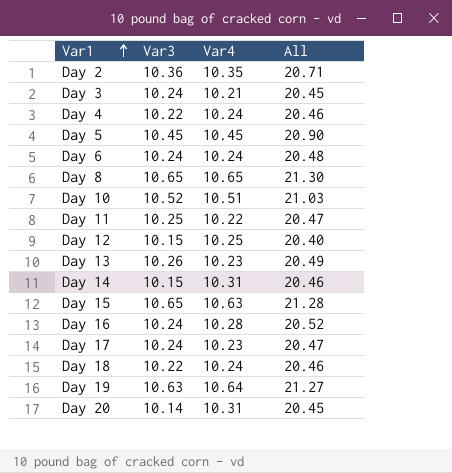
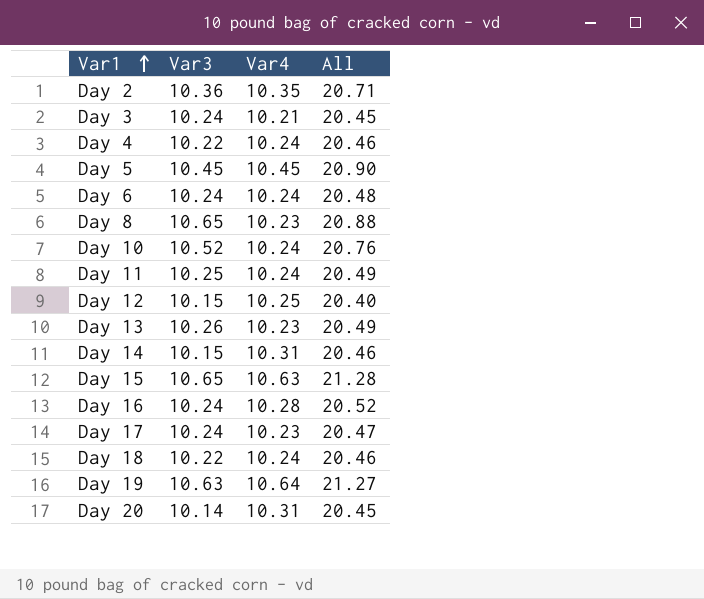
Day 8 | Var4: 10.65 -> 10.23
Day 8 | All: 21.30 -> 20.88
Day 10 | Var4: 10.51 -> 10.24
Day 10 | All: 21.03 -> 20.76
Day 11 | Var4: 10.22 -> 10.24
Day 11 | All: 20.47 -> 20.49

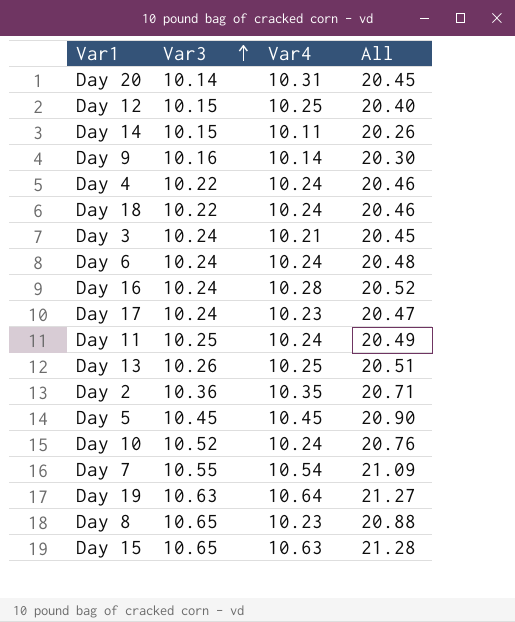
row order: Var1 ascending -> Var3 ascending
Day 14 | Var4: 10.31 -> 10.11
Day 14 | All: 20.46 -> 20.26
row Day 9: none -> 10.16 | 10.14 | 20.30
Day 13 | Var4: 10.23 -> 10.25
Day 13 | All: 20.49 -> 20.51
row Day 7: none -> 10.55 | 10.54 | 21.09

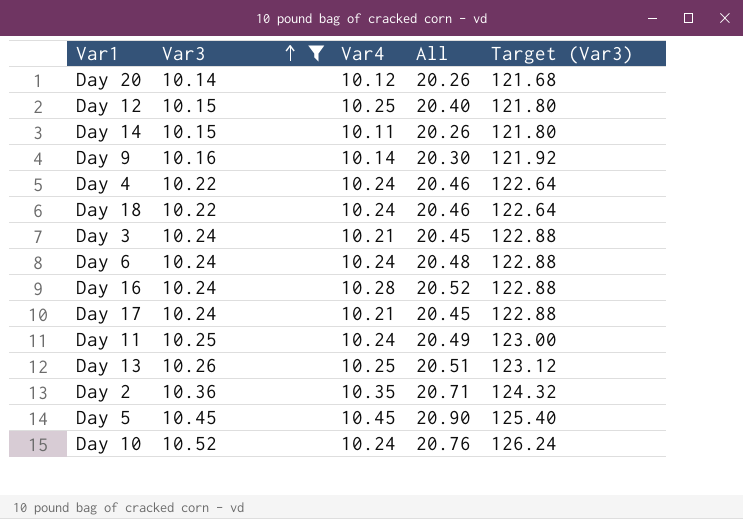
filter: none -> Var3 <= 10.52
column Target (Var3) | formula: none -> [Var3] * 12
Day 20 | Var4: 10.31 -> 10.12
Day 20 | All: 20.45 -> 20.26
Day 17 | Var4: 10.23 -> 10.21
Day 17 | All: 20.47 -> 20.45

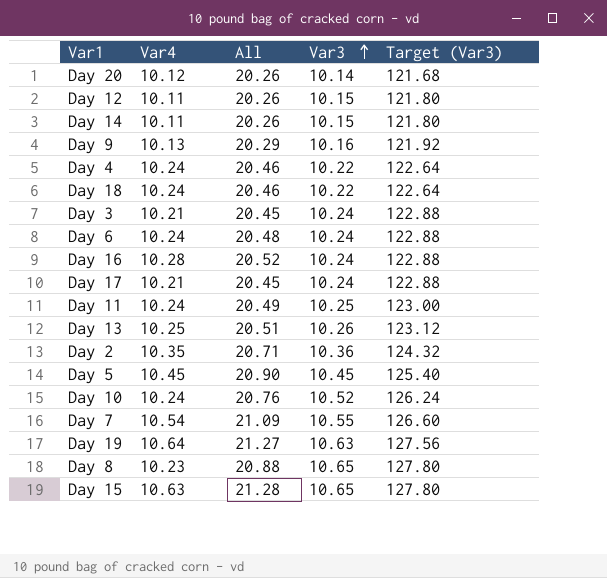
filter: Var3 <= 10.52 -> none
column Var3 | position: 2 -> 4
Day 12 | Var4: 10.25 -> 10.11
Day 12 | All: 20.40 -> 20.26
Day 9 | Var4: 10.14 -> 10.13
Day 9 | All: 20.30 -> 20.29

